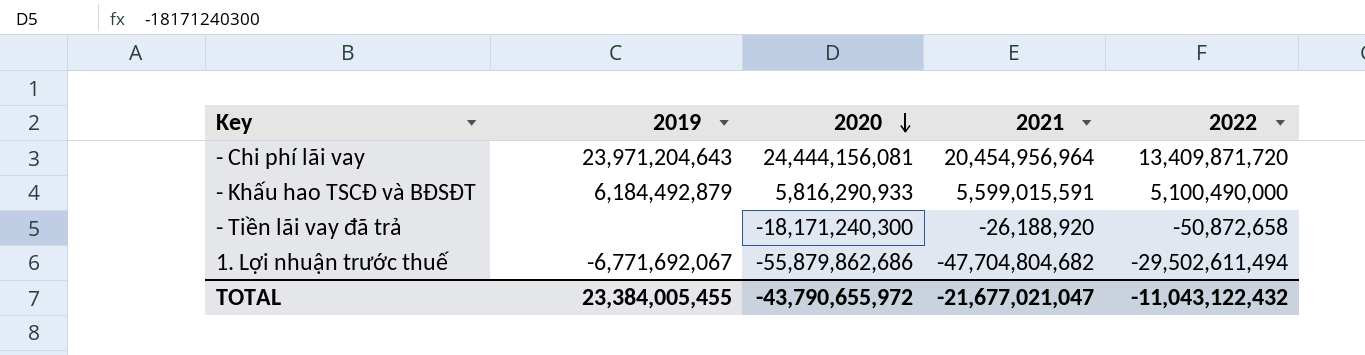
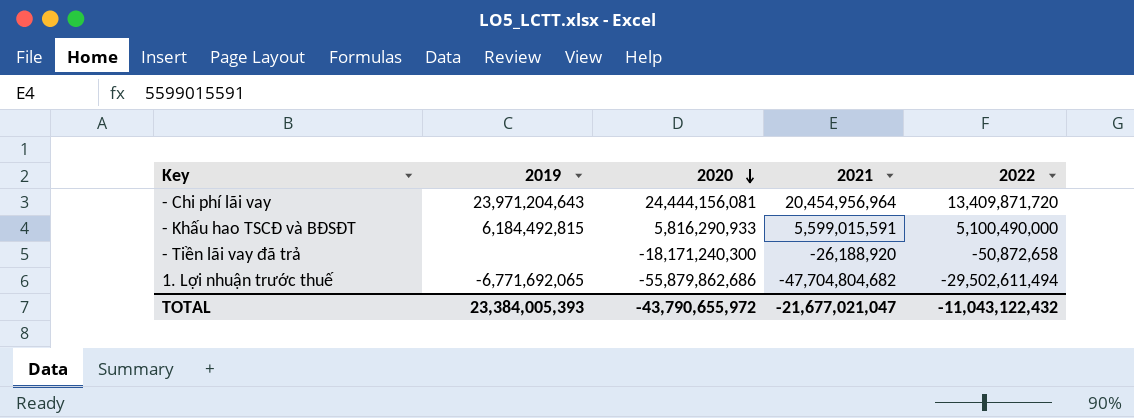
- Khấu hao TSCĐ và BĐSĐT | 2019: 6,184,492,879 -> 6,184,492,815
1. Lợi nhuận trước thuế | 2019: -6,771,692,067 -> -6,771,692,065
TOTAL | 2019: 23,384,005,455 -> 23,384,005,393

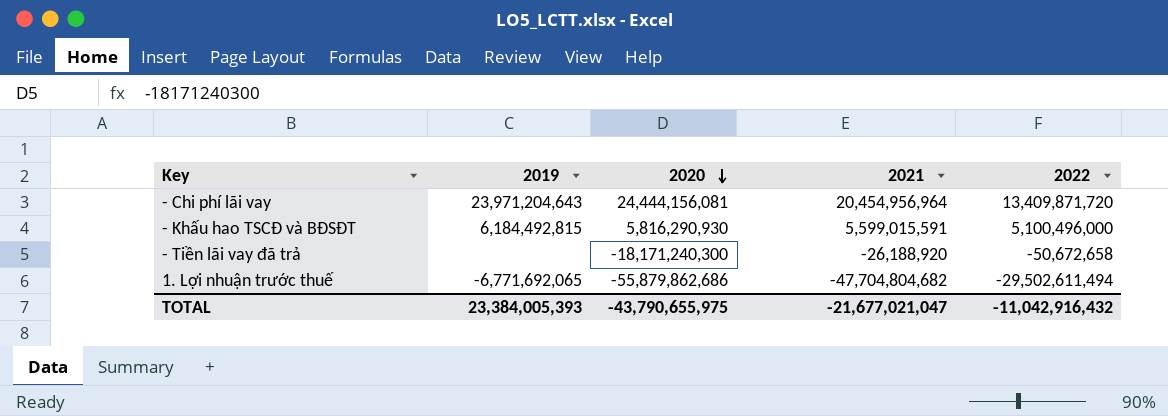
- Khấu hao TSCĐ và BĐSĐT | 2020: 5,816,290,933 -> 5,816,290,930
- Khấu hao TSCĐ và BĐSĐT | 2022: 5,100,490,000 -> 5,100,496,000
- Tiền lãi vay đã trả | 2022: -50,872,658 -> -50,672,658
TOTAL | 2020: -43,790,655,972 -> -43,790,655,975
TOTAL | 2022: -11,043,122,432 -> -11,042,916,432

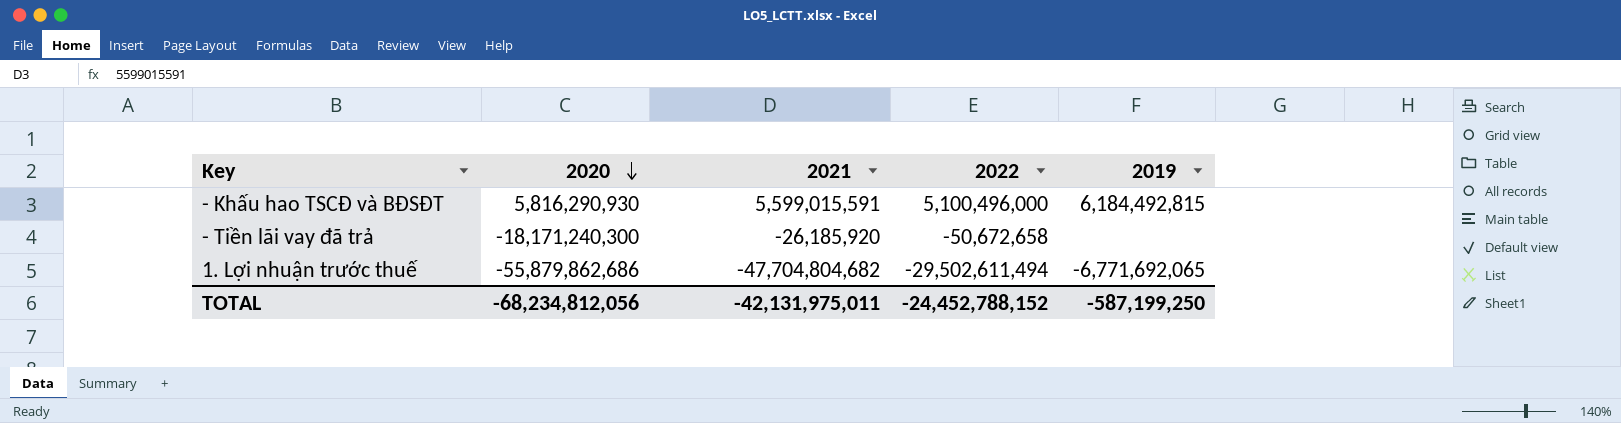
column 2019 | position: 2 -> 5
row - Chi phí lãi vay: 23,971,204,643 | 24,444,156,081 | 20,454,956,964 | 13,409,871,720 -> none
- Tiền lãi vay đã trả | 2021: -26,188,920 -> -26,185,920
TOTAL | 2020: -43,790,655,975 -> -68,234,812,056
TOTAL | 2021: -21,677,021,047 -> -42,131,975,011
TOTAL | 2022: -11,042,916,432 -> -24,452,788,152
TOTAL | 2019: 23,384,005,393 -> -587,199,250

